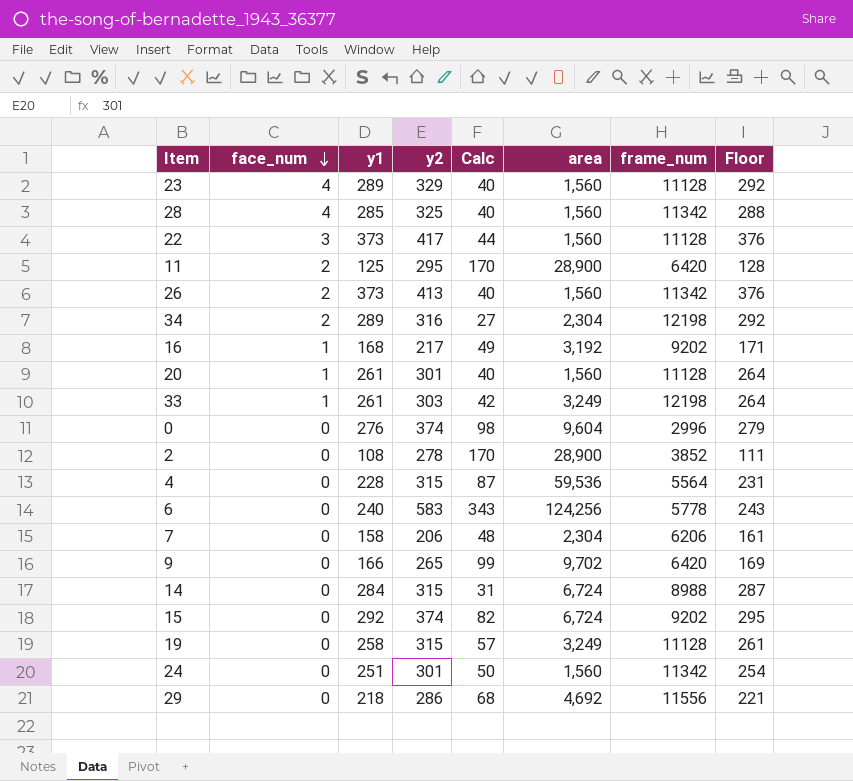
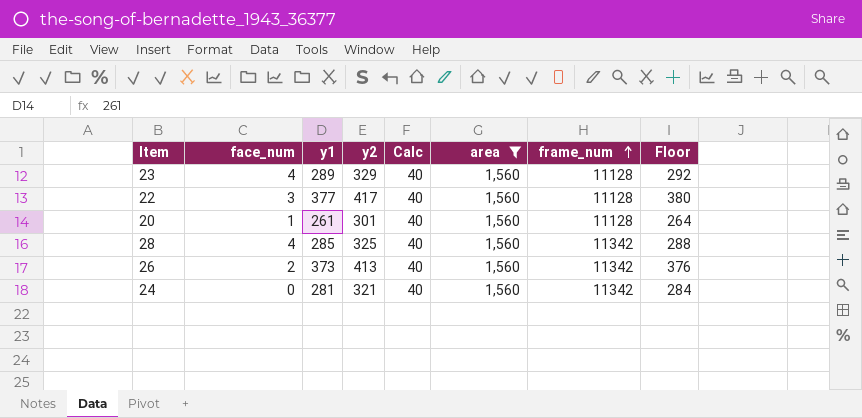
filter: none -> area = 1,560
row order: face_num descending -> frame_num ascending
22 | y1: 373 -> 377
22 | Calc: 44 -> 40
22 | Floor: 376 -> 380
24 | y1: 251 -> 281
24 | y2: 301 -> 321
24 | Calc: 50 -> 40
24 | Floor: 254 -> 284

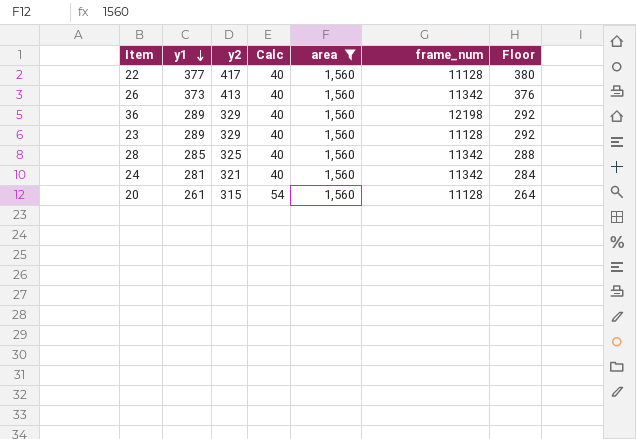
row order: frame_num ascending -> y1 descending
column face_num | position: 2 -> none
row 36: none -> 289 | 329 | 40 | 1,560 | 12198 | 292
20 | y2: 301 -> 315
20 | Calc: 40 -> 54

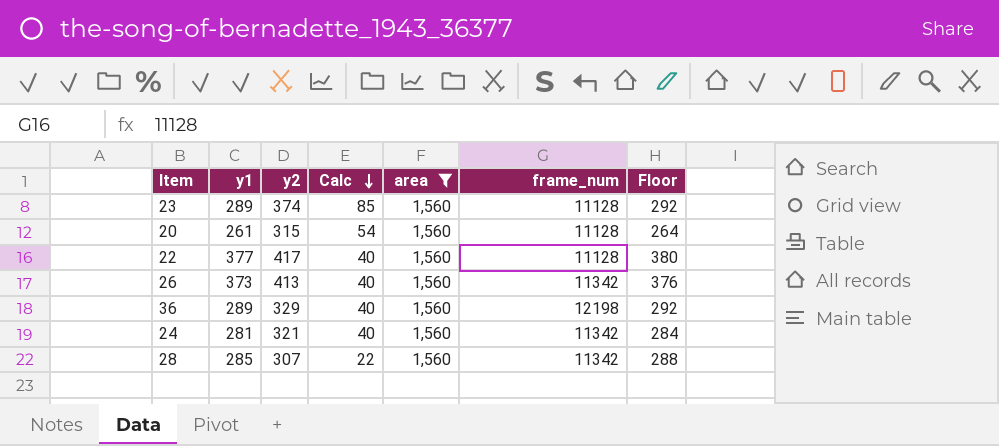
row order: y1 descending -> Calc descending
23 | y2: 329 -> 374
23 | Calc: 40 -> 85
28 | y2: 325 -> 307
28 | Calc: 40 -> 22

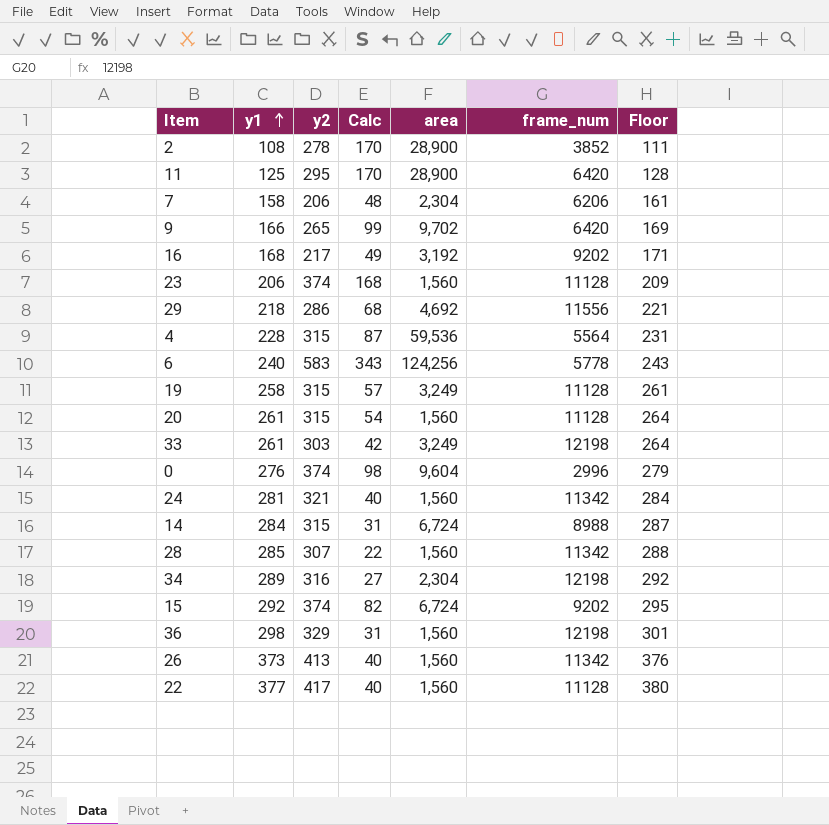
filter: area = 1,560 -> none
row order: Calc descending -> y1 ascending
23 | y1: 289 -> 206
23 | Calc: 85 -> 168
23 | Floor: 292 -> 209
36 | y1: 289 -> 298
36 | Calc: 40 -> 31
36 | Floor: 292 -> 301

